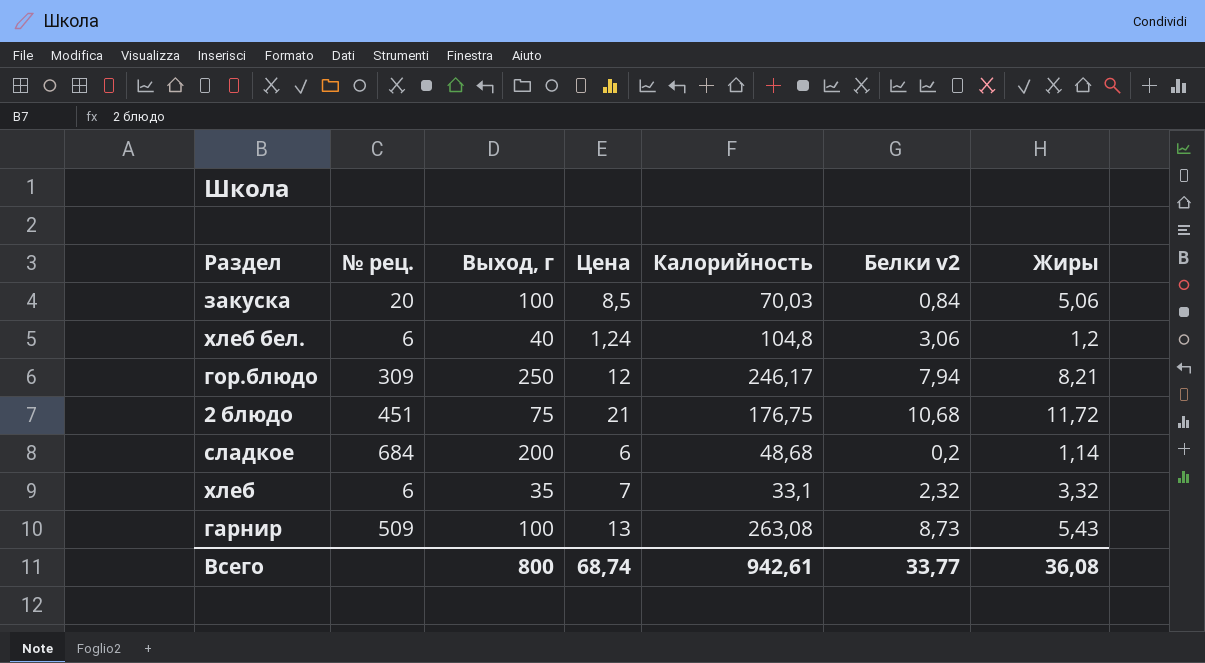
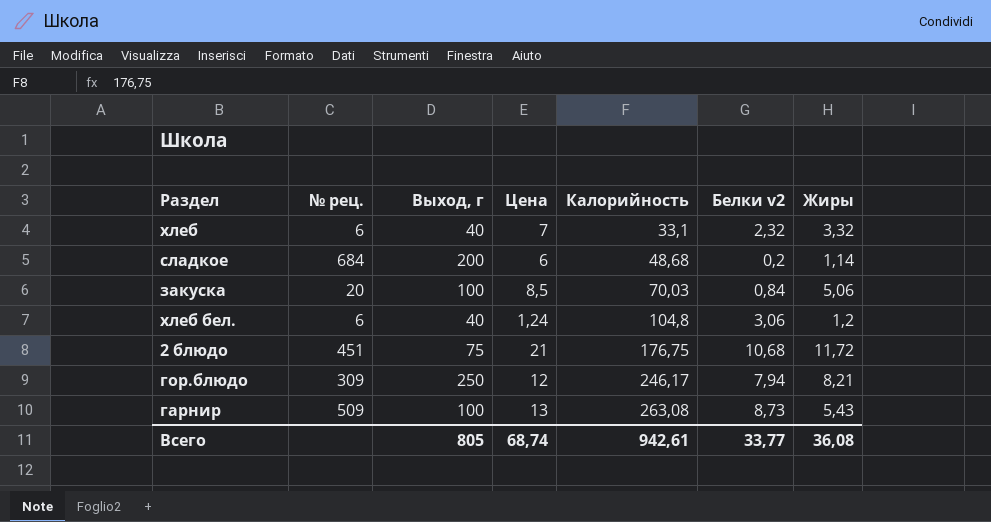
row order: none -> Калорийность ascending
хлеб | Выход, г: 35 -> 40
Всего | Выход, г: 800 -> 805

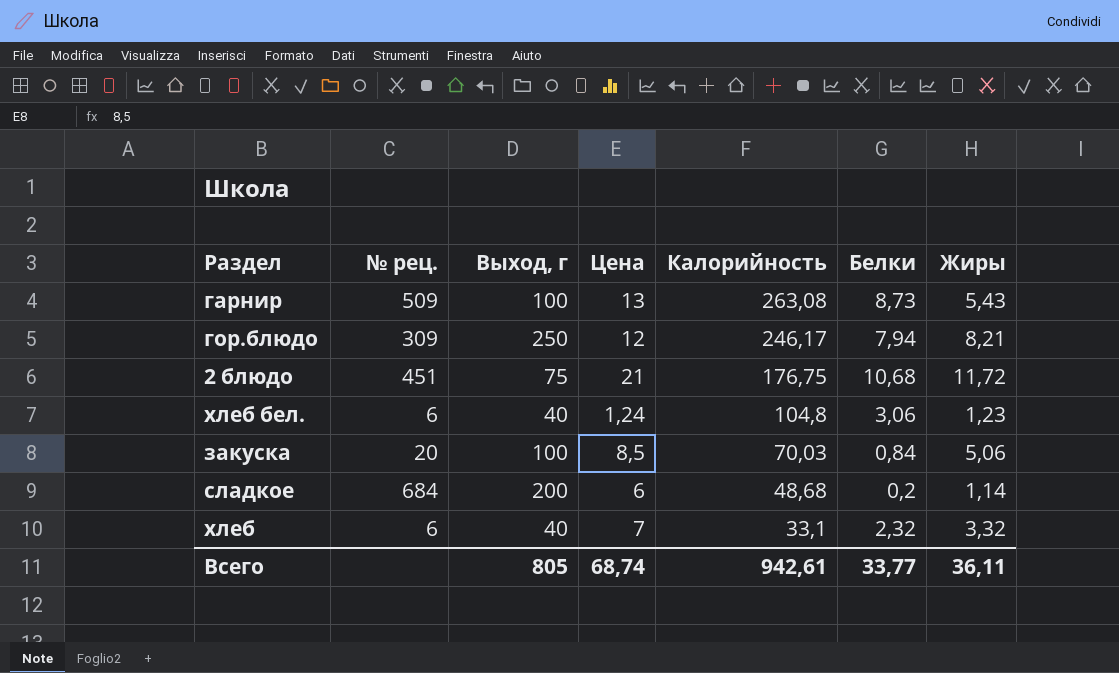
row order: Калорийность ascending -> Калорийность descending
column name: Белки v2 -> Белки
хлеб бел. | Жиры: 1,2 -> 1,23
Всего | Жиры: 36,08 -> 36,11

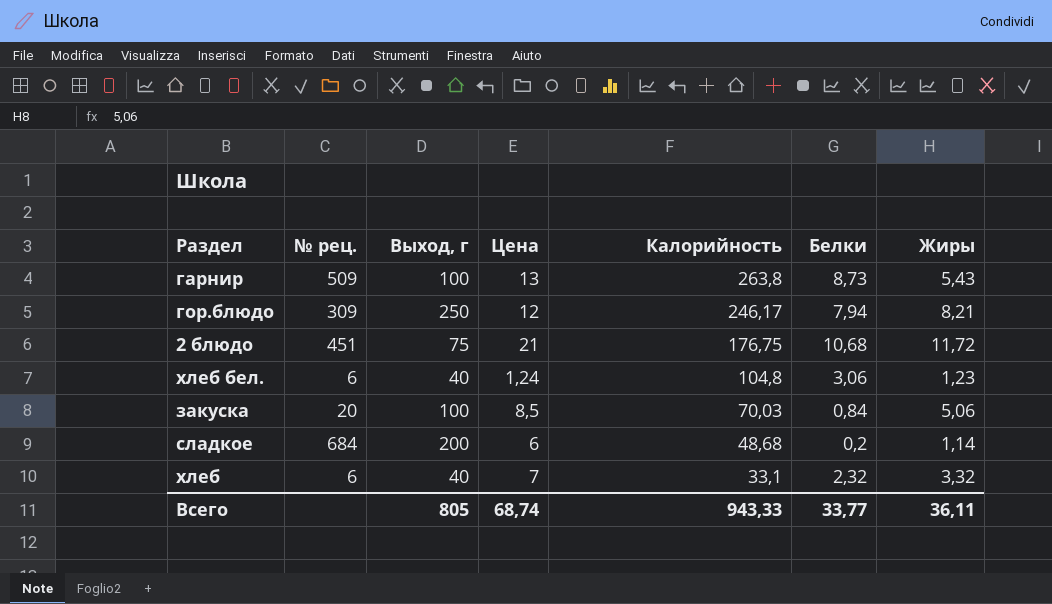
гарнир | Калорийность: 263,08 -> 263,8
Всего | Калорийность: 942,61 -> 943,33

